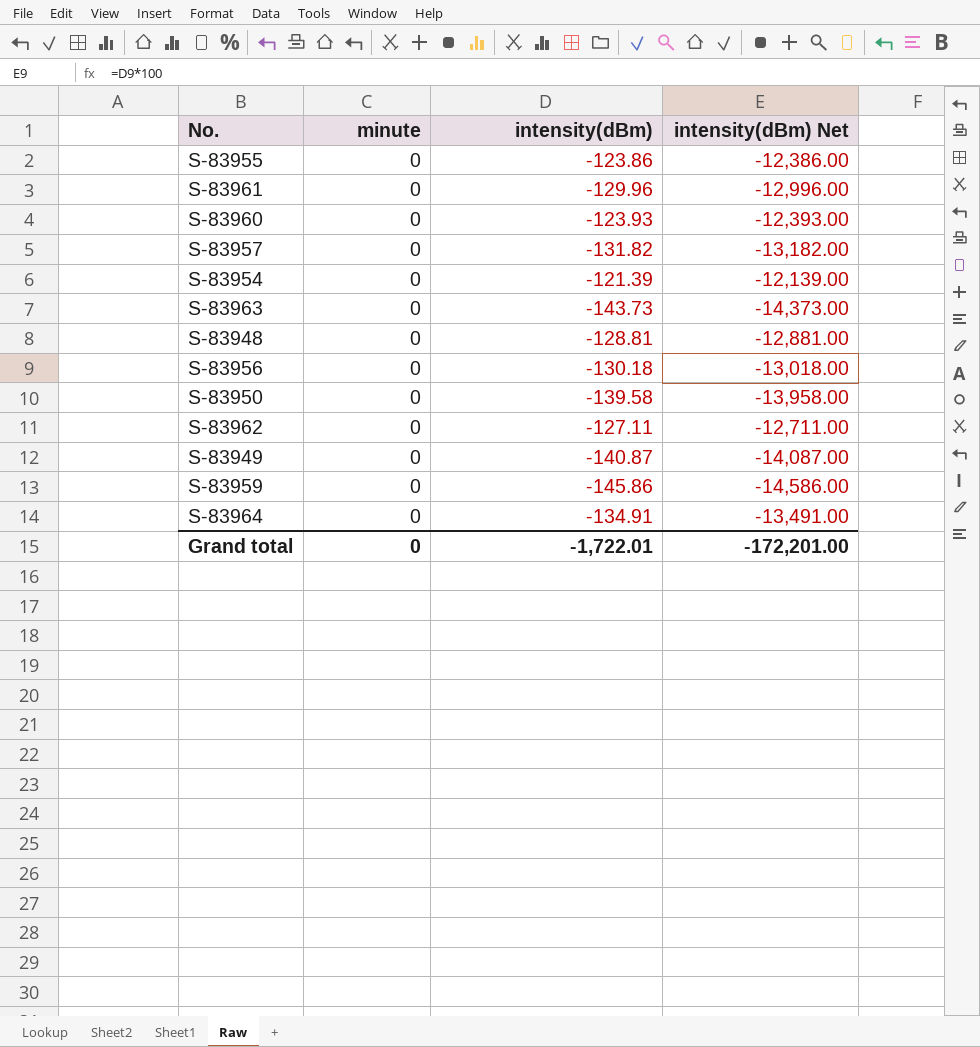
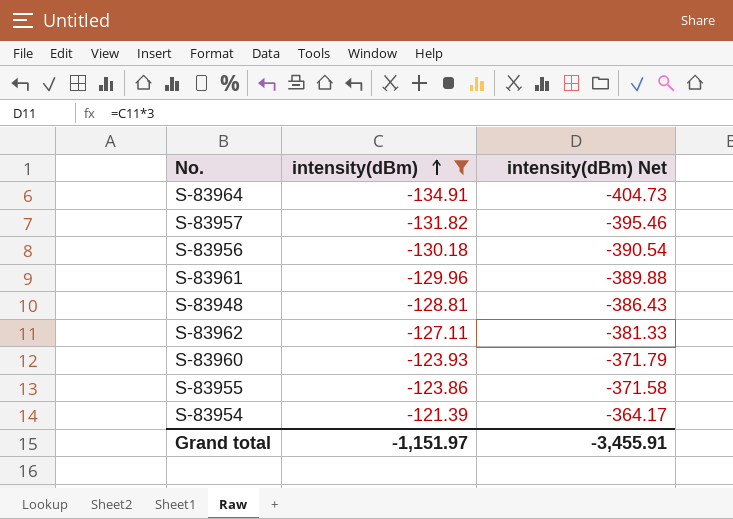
filter: none -> intensity(dBm) >= -134.91
row order: none -> intensity(dBm) ascending
column minute | position: 2 -> none
column intensity(dBm) Net | formula: [intensity(dBm)] * 100 -> [intensity(dBm)] * 3
Grand total | intensity(dBm): -1,722.01 -> -1,151.97
Grand total | intensity(dBm) Net: -172,201.00 -> -3,455.91

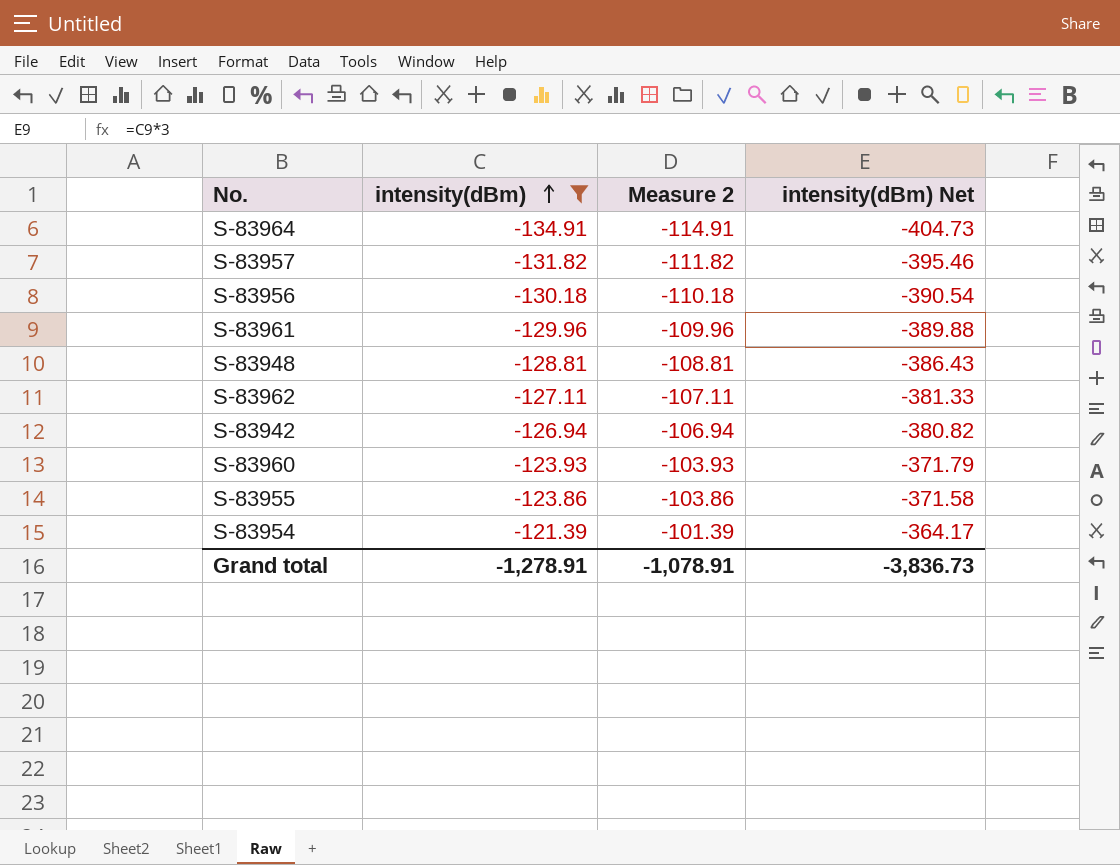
column Measure 2 | formula: none -> [intensity(dBm)] + 20
row S-83942: none -> -126.94 | -106.94 | -380.82
Grand total | intensity(dBm): -1,151.97 -> -1,278.91
Grand total | intensity(dBm) Net: -3,455.91 -> -3,836.73

